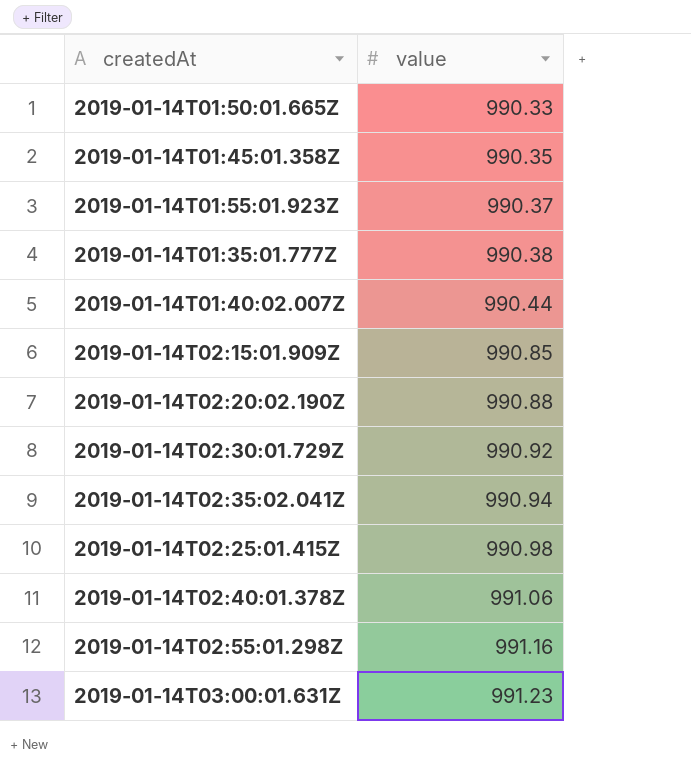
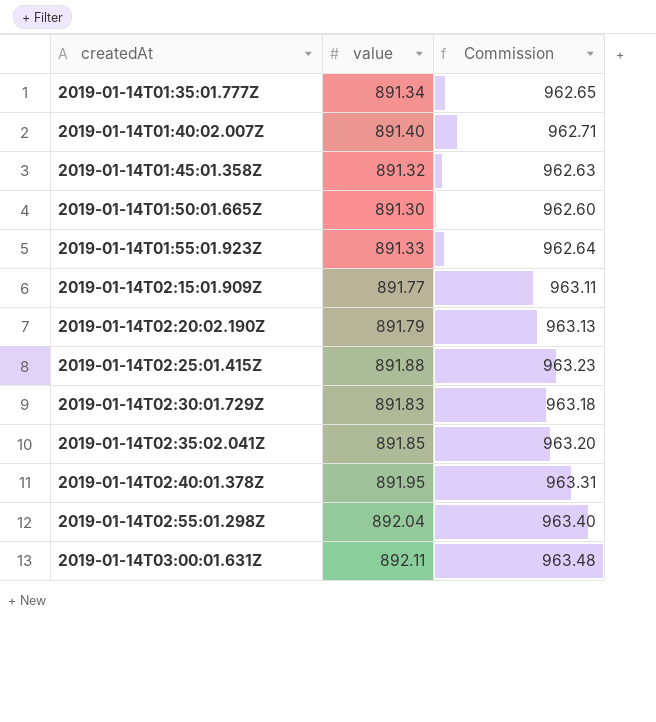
row order: value ascending -> createdAt ascending
column Commission | formula: none -> [value] * 1.08
2019-01-14T01:35:01.777Z | value: 990.38 -> 891.34
2019-01-14T01:40:02.007Z | value: 990.44 -> 891.40
2019-01-14T01:45:01.358Z | value: 990.35 -> 891.32
2019-01-14T01:50:01.665Z | value: 990.33 -> 891.30
2019-01-14T01:55:01.923Z | value: 990.37 -> 891.33
2019-01-14T02:15:01.909Z | value: 990.85 -> 891.77
2019-01-14T02:20:02.190Z | value: 990.88 -> 891.79
2019-01-14T02:25:01.415Z | value: 990.98 -> 891.88
2019-01-14T02:30:01.729Z | value: 990.92 -> 891.83
2019-01-14T02:35:02.041Z | value: 990.94 -> 891.85
2019-01-14T02:40:01.378Z | value: 991.06 -> 891.95
2019-01-14T02:55:01.298Z | value: 991.16 -> 892.04
2019-01-14T03:00:01.631Z | value: 991.23 -> 892.11

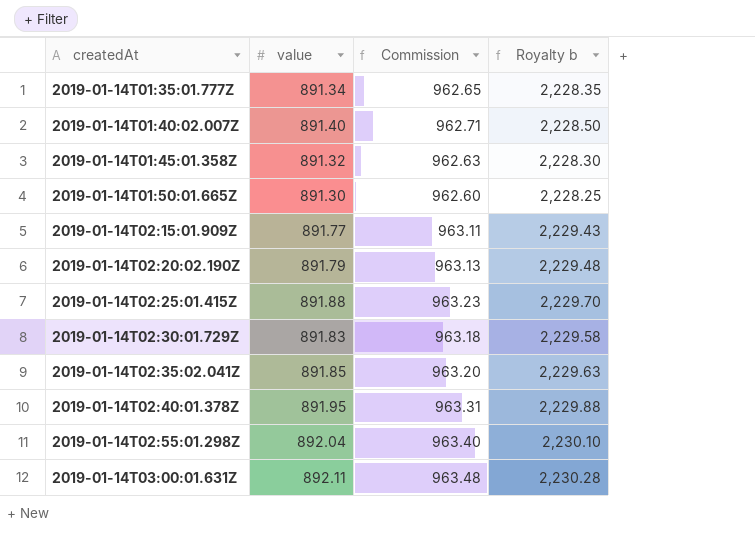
column Royalty b | formula: none -> [value] * 2.5
row 2019-01-14T01:55:01.923Z: 891.33 | 962.64 -> none

